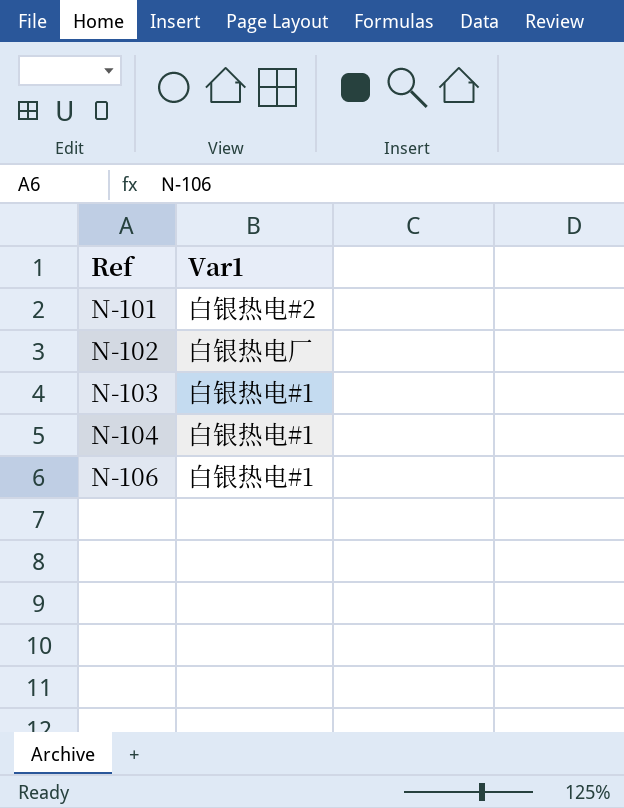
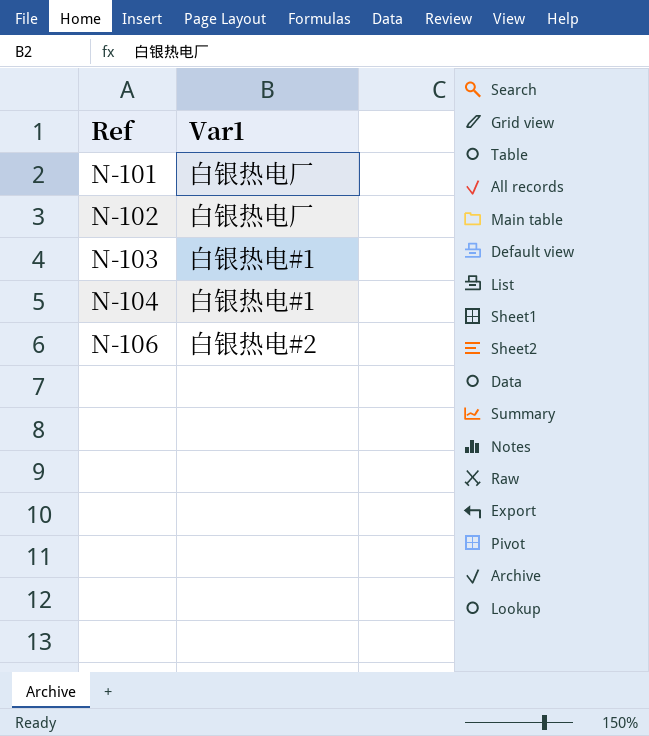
N-101 | Var1: 白银热电#2 -> 白银热电厂
N-106 | Var1: 白银热电#1 -> 白银热电#2

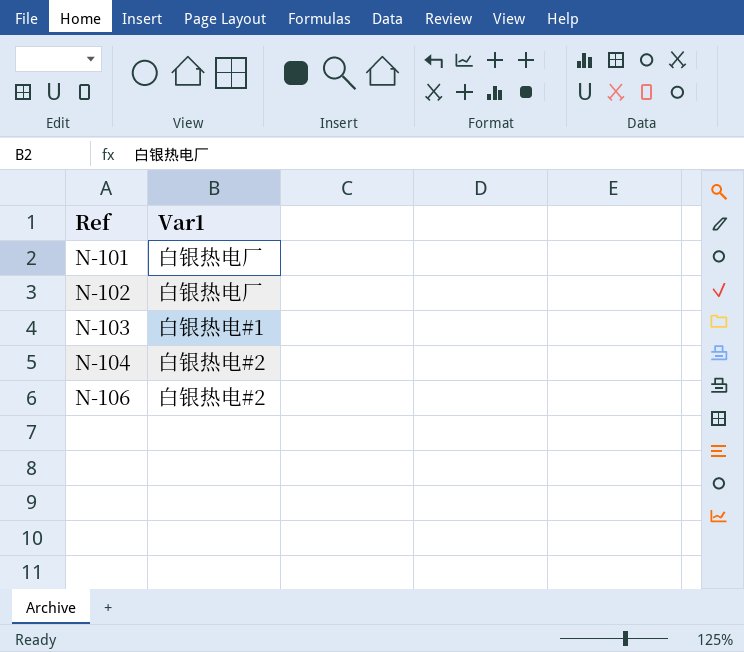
N-104 | Var1: 白银热电#1 -> 白银热电#2

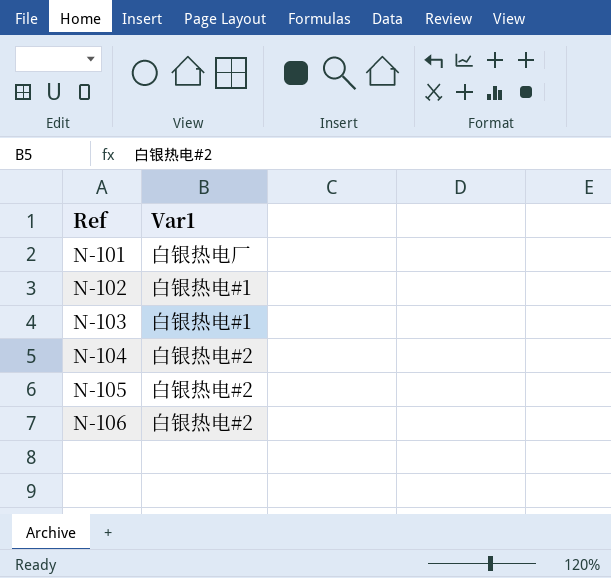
N-102 | Var1: 白银热电厂 -> 白银热电#1
row N-105: none -> 白银热电#2

